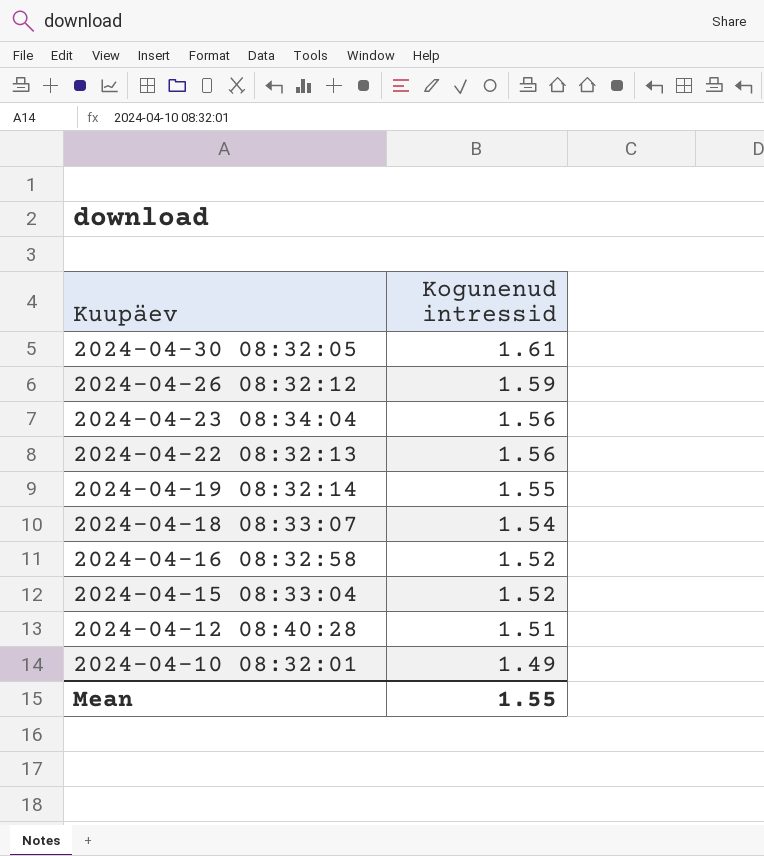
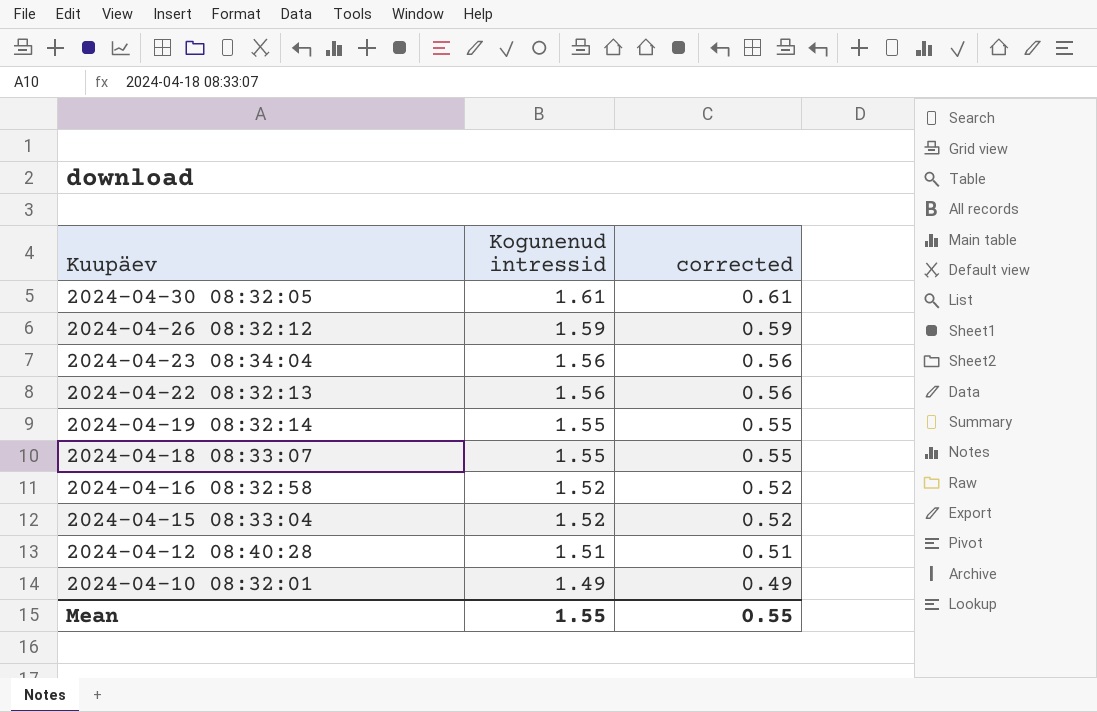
column corrected | formula: none -> [Kogunenud intressid] - 1
2024-04-18 08:33:07 | Kogunenud intressid: 1.54 -> 1.55

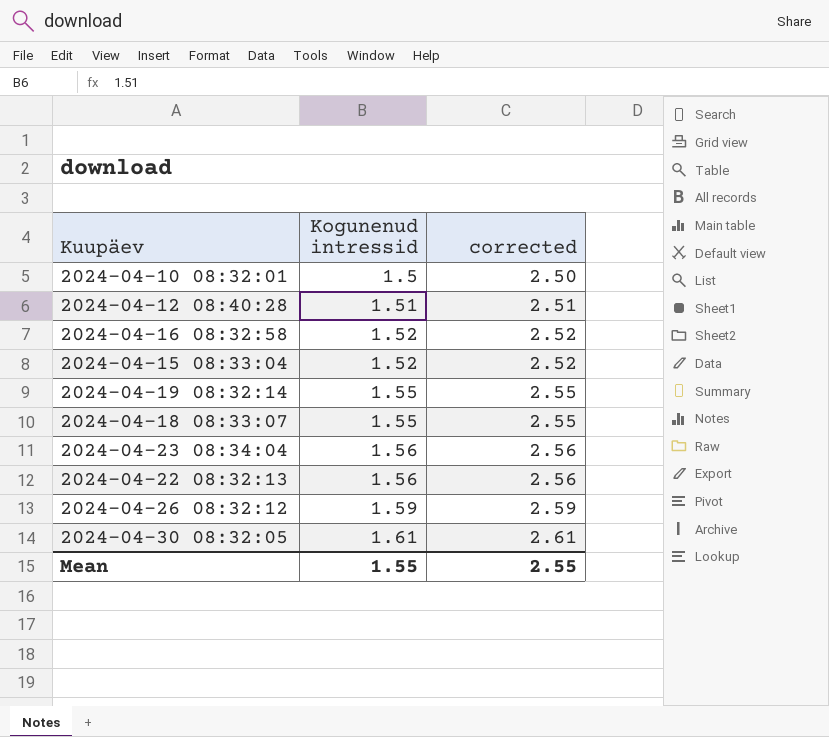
row order: Kuupäev descending -> Kogunenud intressid ascending
column corrected | formula: [Kogunenud intressid] - 1 -> [Kogunenud intressid] + 1
2024-04-10 08:32:01 | Kogunenud intressid: 1.49 -> 1.5
Mean | corrected: 0.55 -> 2.55

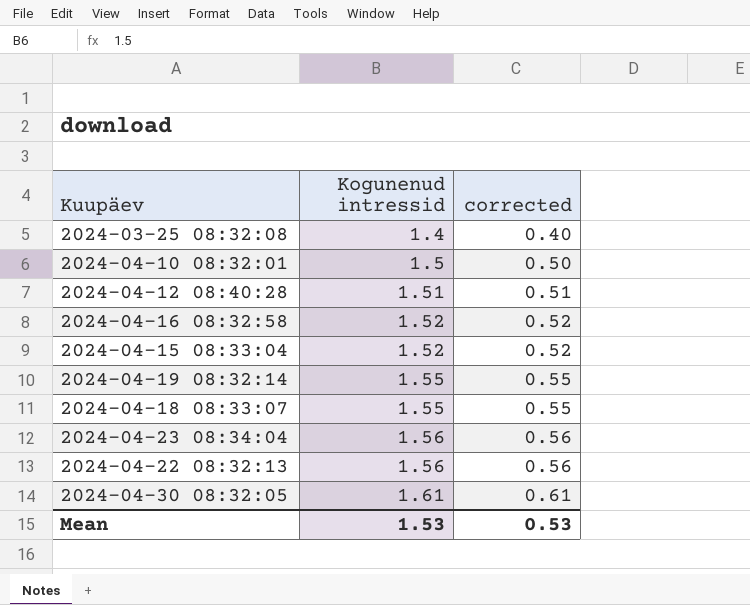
column corrected | formula: [Kogunenud intressid] + 1 -> [Kogunenud intressid] - 1
row 2024-04-26 08:32:12: 1.59 | 2.59 -> none
row 2024-03-25 08:32:08: none -> 1.4 | 0.40
Mean | Kogunenud intressid: 1.55 -> 1.53
Mean | corrected: 2.55 -> 0.53

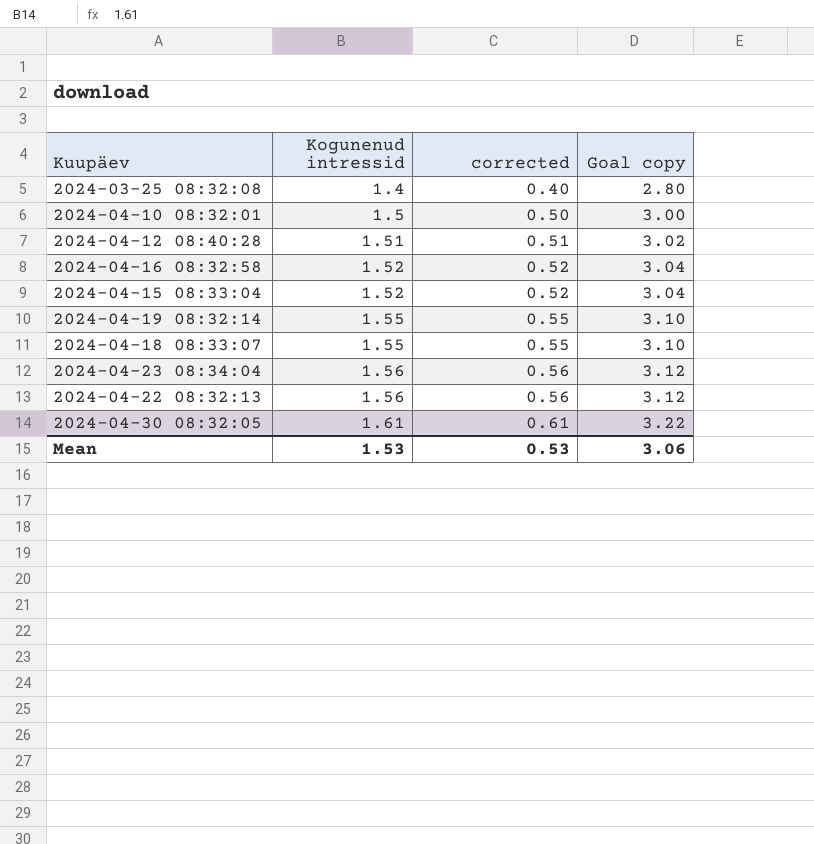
column Goal copy | formula: none -> [Kogunenud intressid] * 2

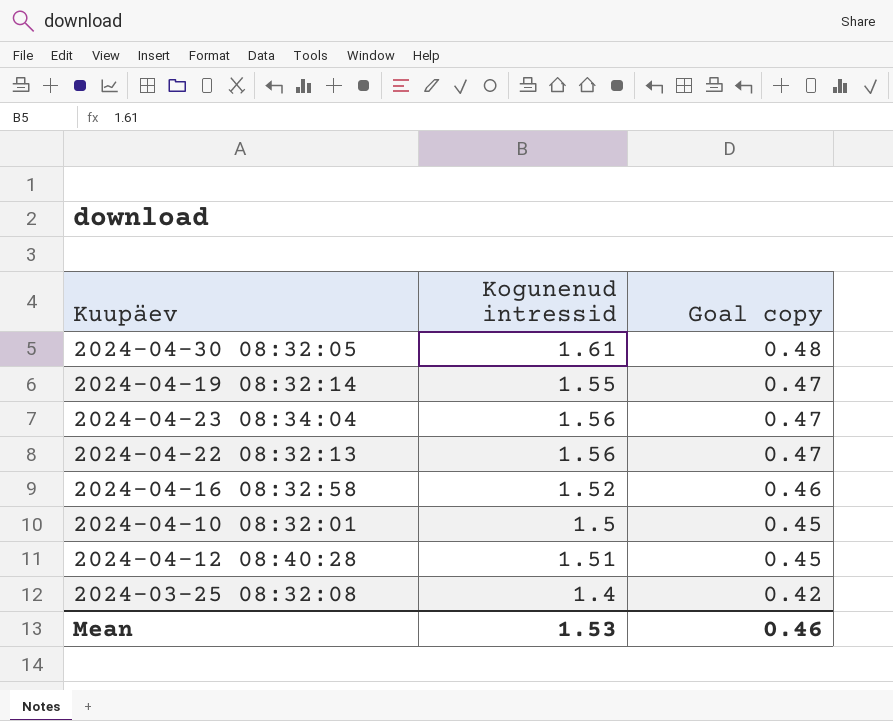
row order: Kogunenud intressid ascending -> Goal copy descending
column corrected | formula: [Kogunenud intressid] - 1 -> none
column Goal copy | formula: [Kogunenud intressid] * 2 -> [Kogunenud intressid] * 0.3
row 2024-04-15 08:33:04: 1.52 | 0.52 | 3.04 -> none
row 2024-04-18 08:33:07: 1.55 | 0.55 | 3.10 -> none
Mean | Goal copy: 3.06 -> 0.46

